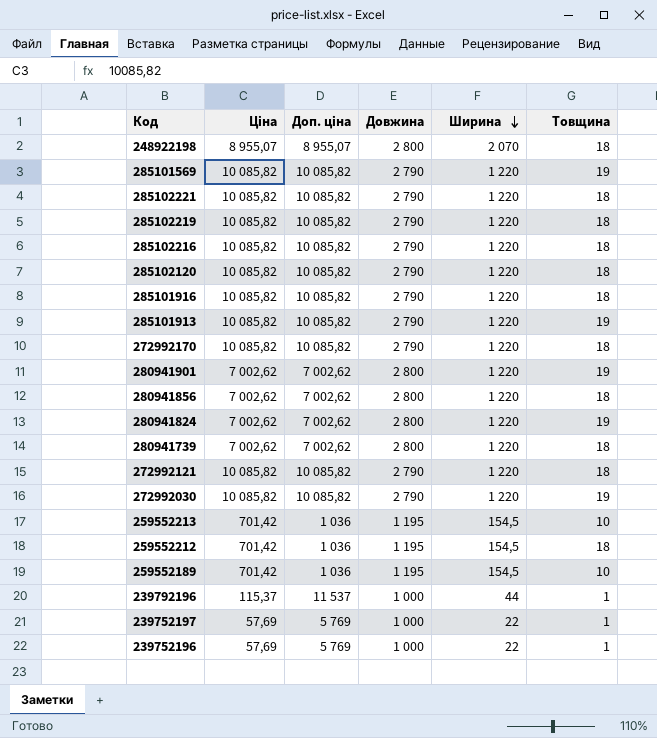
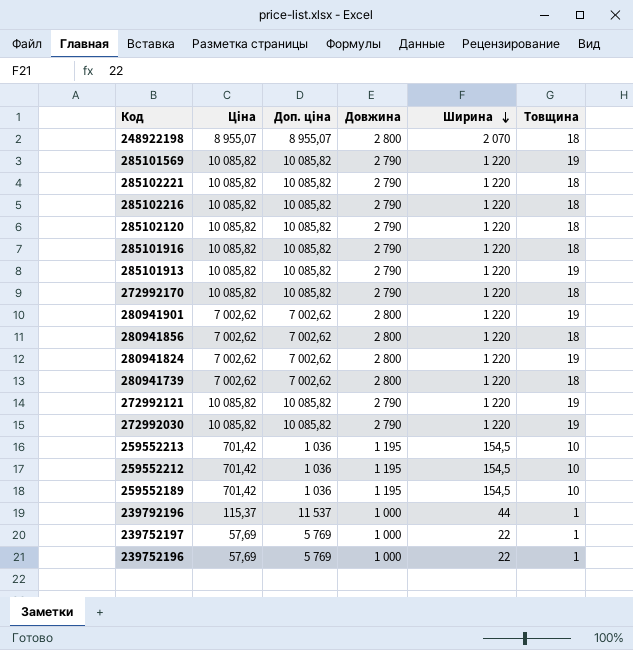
row 285102219: 10 085,82 | 10 085,82 | 2 790 | 1 220 | 18 -> none
272992121 | Товщина: 18 -> 19
259552212 | Товщина: 18 -> 10

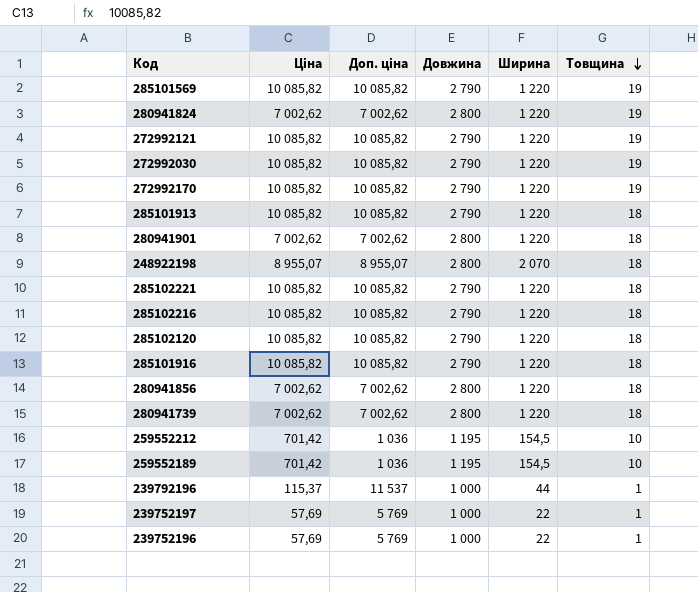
row order: Ширина descending -> Товщина descending
row 259552213: 701,42 | 1 036 | 1 195 | 154,5 | 10 -> none
272992170 | Товщина: 18 -> 19
285101913 | Товщина: 19 -> 18
280941901 | Товщина: 19 -> 18

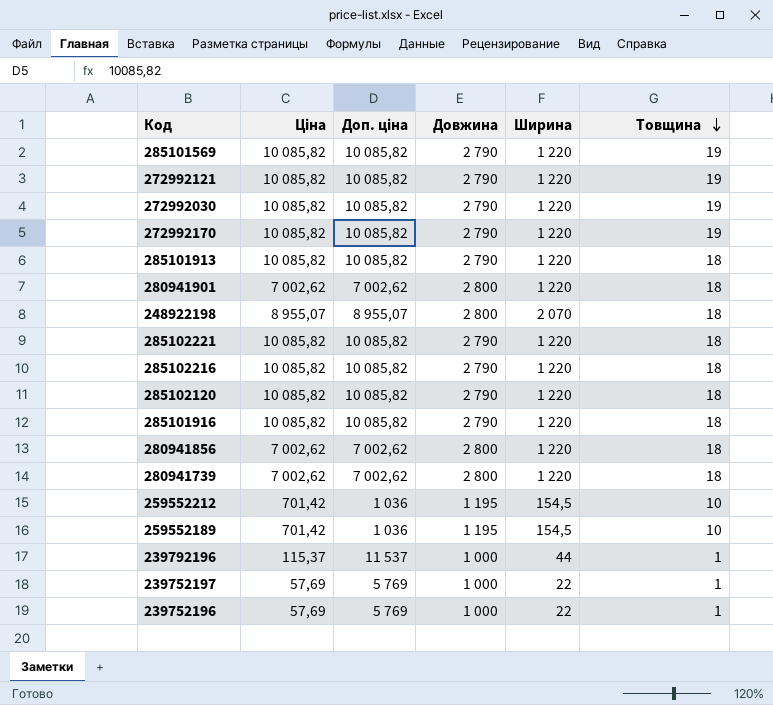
row 280941824: 7 002,62 | 7 002,62 | 2 800 | 1 220 | 19 -> none

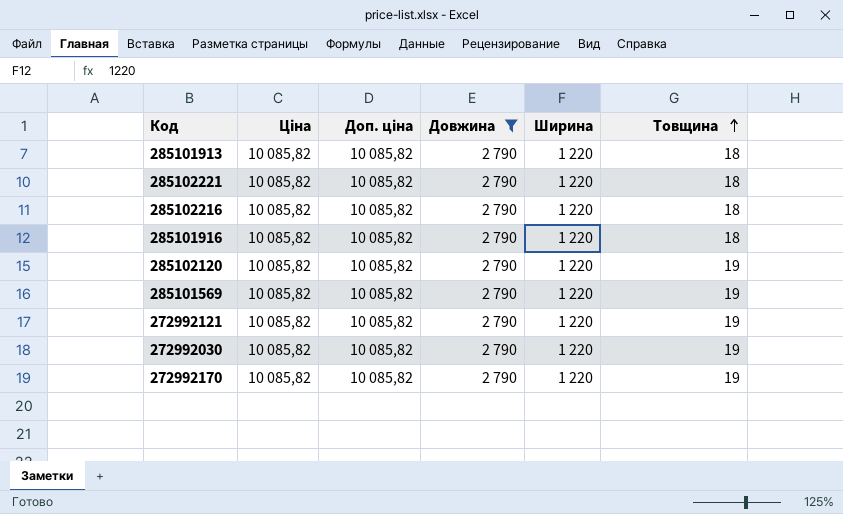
filter: none -> Довжина = 2 790
row order: Товщина descending -> Товщина ascending
285102120 | Товщина: 18 -> 19

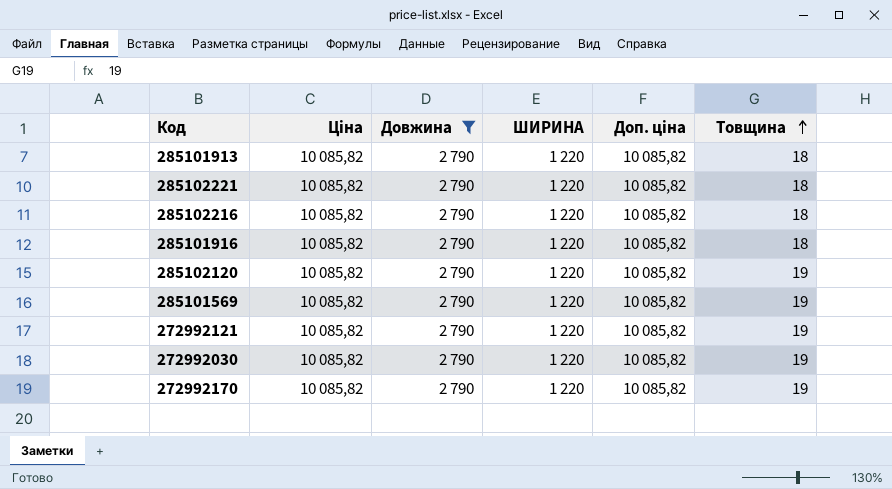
column name: Ширина -> ШИРИНА
column Доп. ціна | position: 3 -> 5

